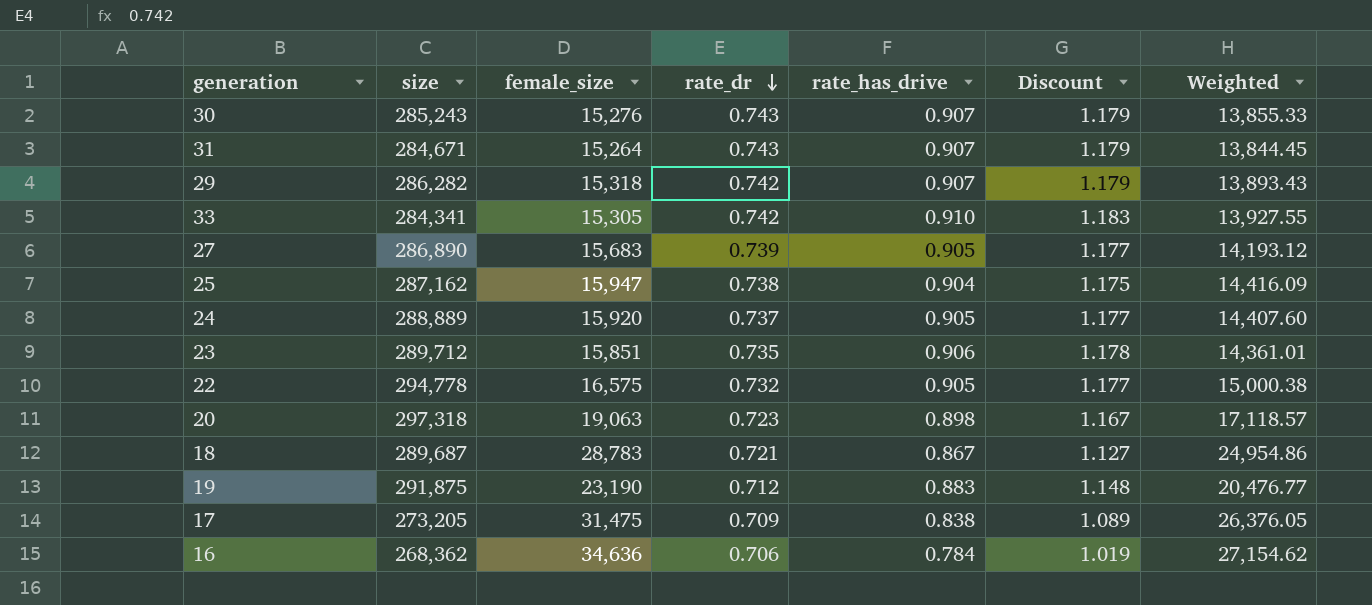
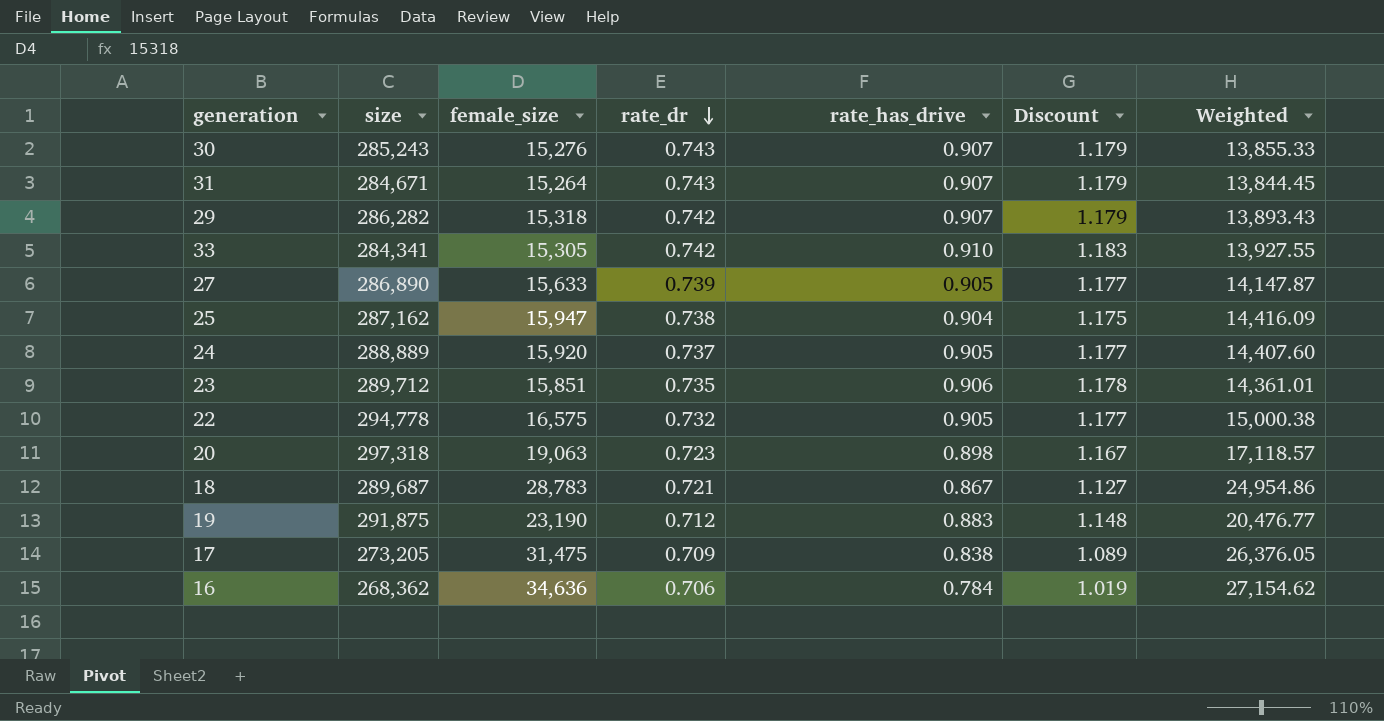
27 | female_size: 15,683 -> 15,633
27 | Weighted: 14,193.12 -> 14,147.87

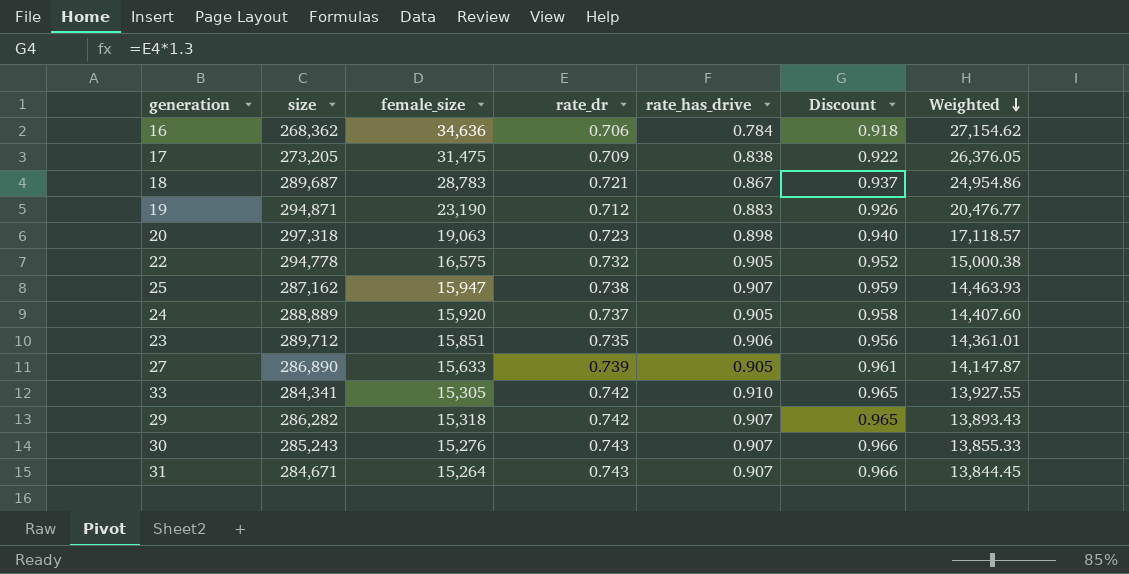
row order: rate_dr descending -> Weighted descending
column Discount | formula: [rate_has_drive] * 1.3 -> [rate_dr] * 1.3
19 | size: 291,875 -> 294,871
25 | rate_has_drive: 0.904 -> 0.907
25 | Weighted: 14,416.09 -> 14,463.93

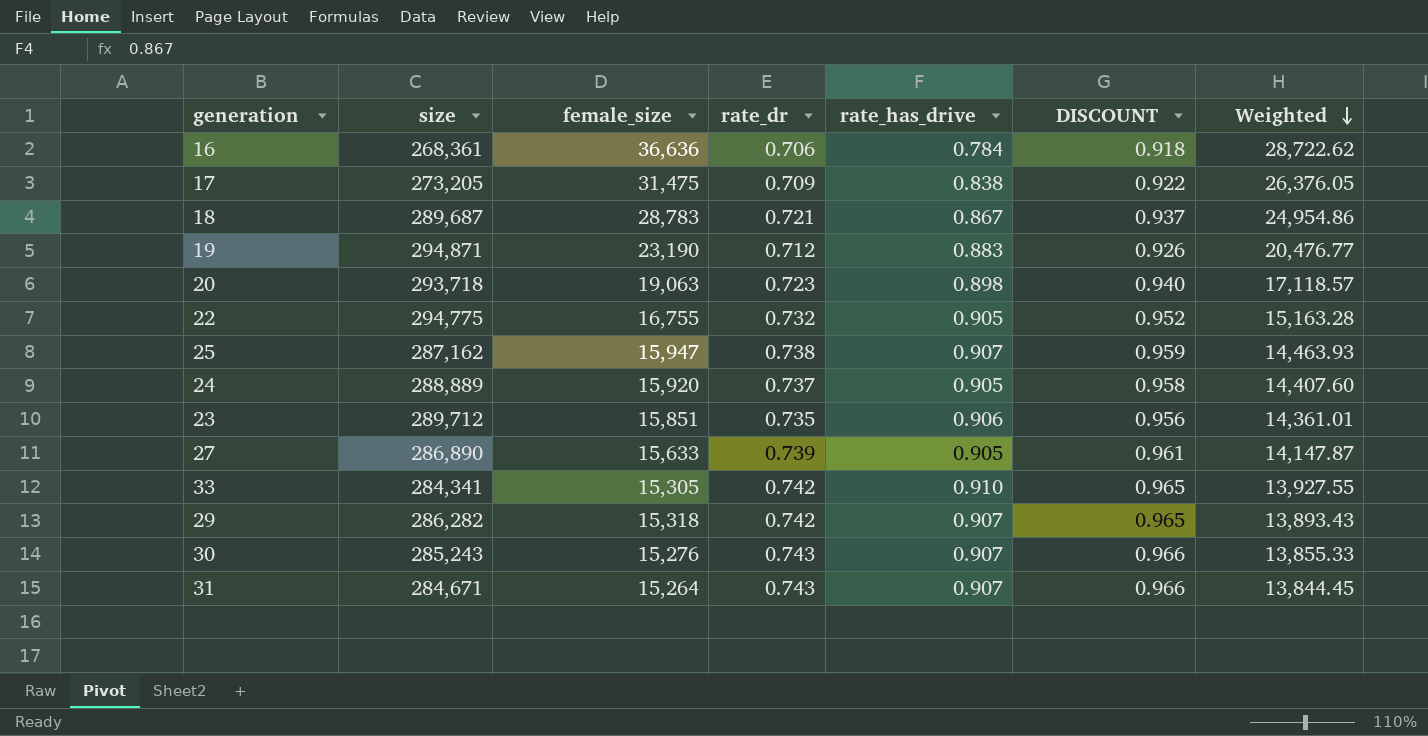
column name: Discount -> DISCOUNT
16 | size: 268,362 -> 268,361
16 | female_size: 34,636 -> 36,636
16 | Weighted: 27,154.62 -> 28,722.62
20 | size: 297,318 -> 293,718
22 | size: 294,778 -> 294,775
22 | female_size: 16,575 -> 16,755
22 | Weighted: 15,000.38 -> 15,163.28

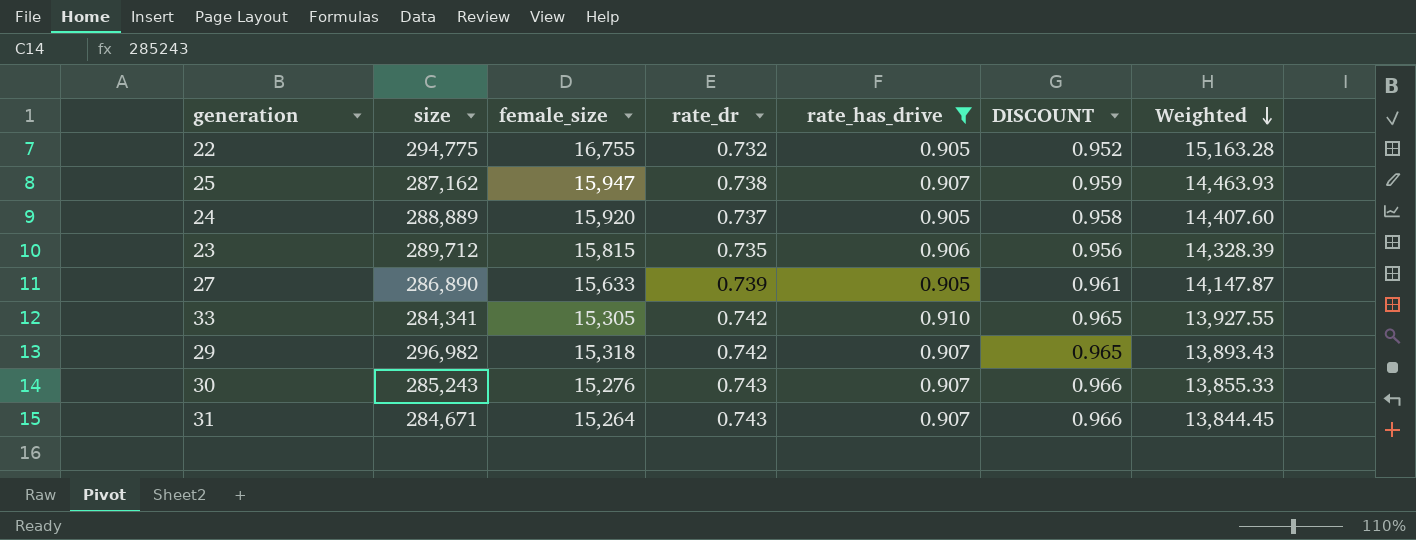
filter: none -> rate_has_drive >= 0.905
23 | female_size: 15,851 -> 15,815
23 | Weighted: 14,361.01 -> 14,328.39
29 | size: 286,282 -> 296,982

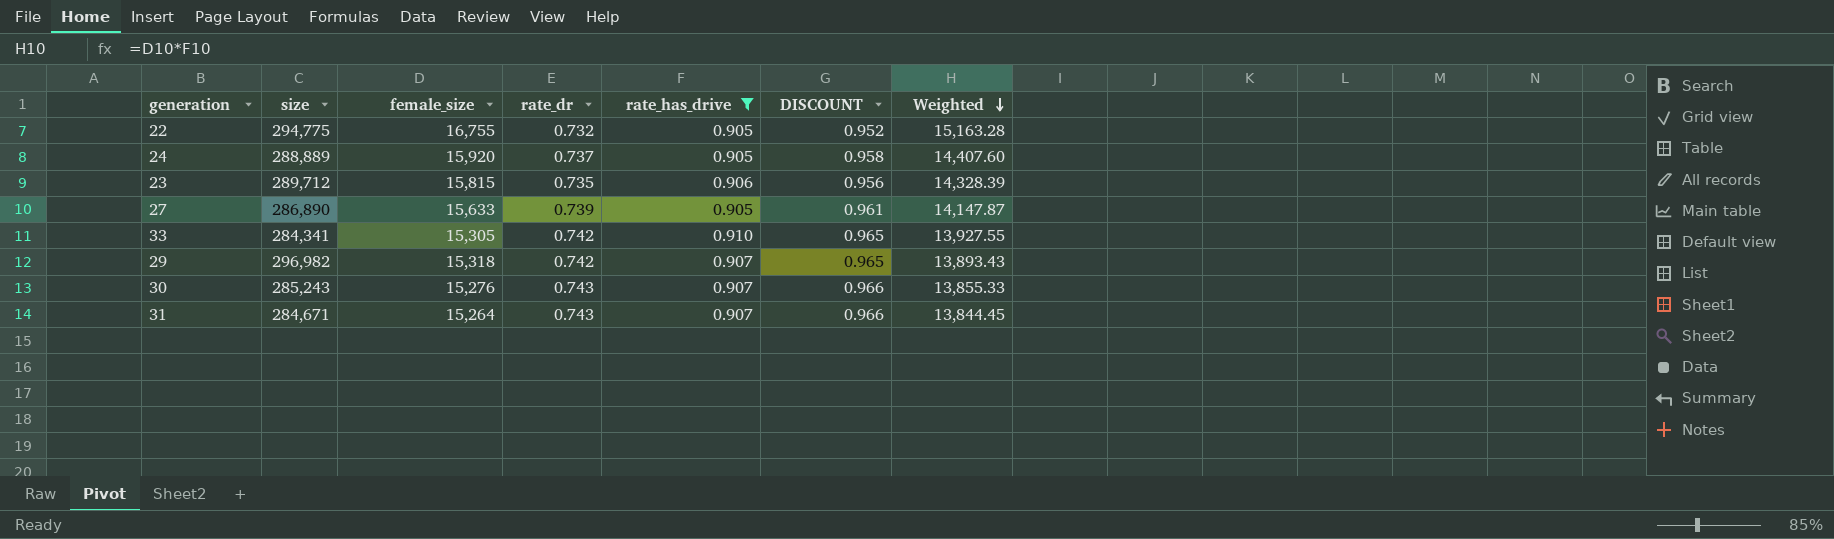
row 25: 287,162 | 15,947 | 0.738 | 0.907 | 0.959 | 14,463.93 -> none

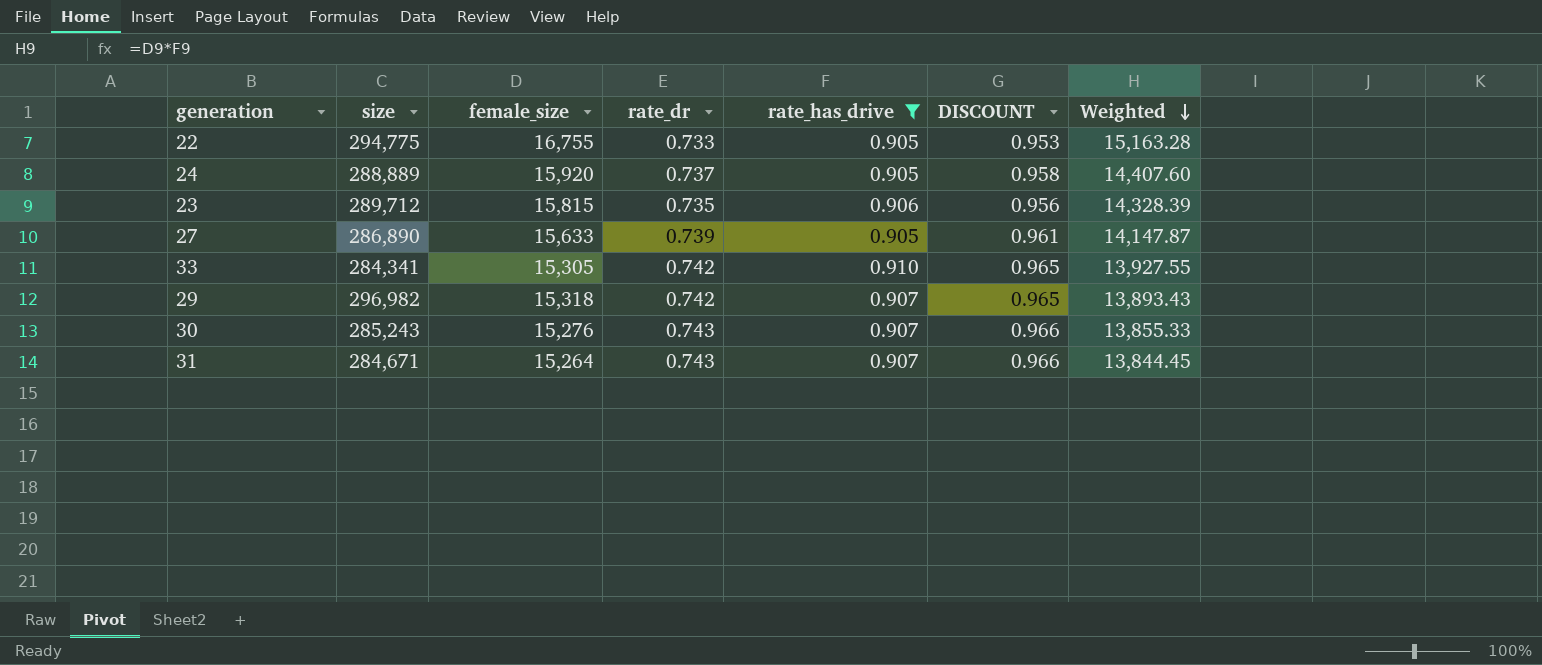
22 | rate_dr: 0.732 -> 0.733
22 | DISCOUNT: 0.952 -> 0.953

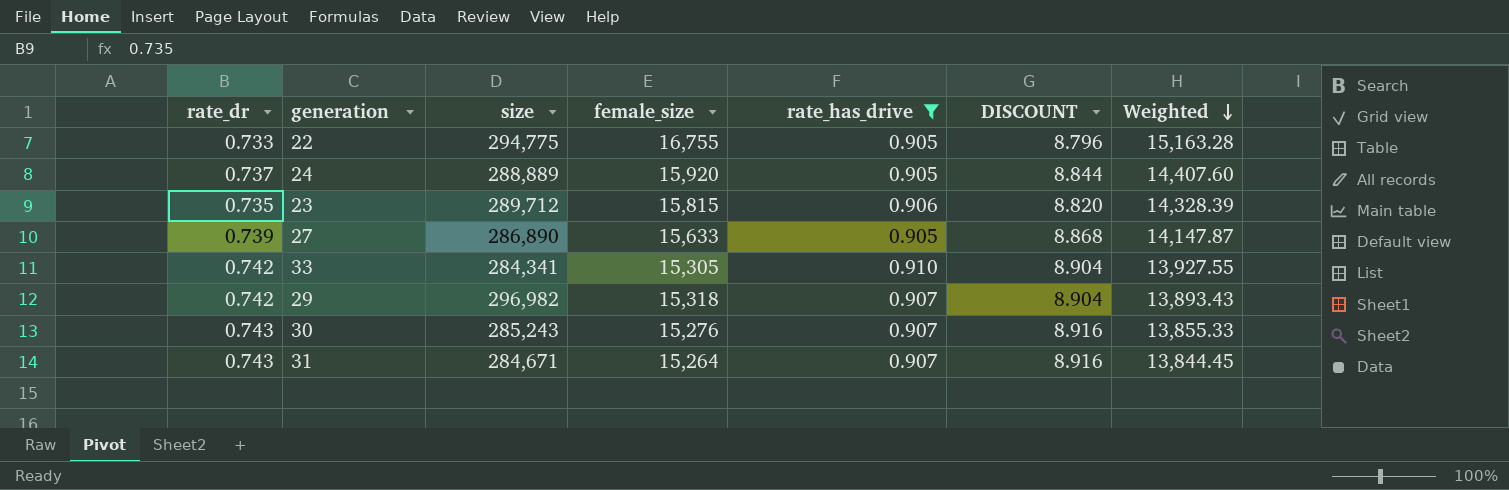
column rate_dr | position: 4 -> 1
column DISCOUNT | formula: [rate_dr] * 1.3 -> [rate_dr] * 12

